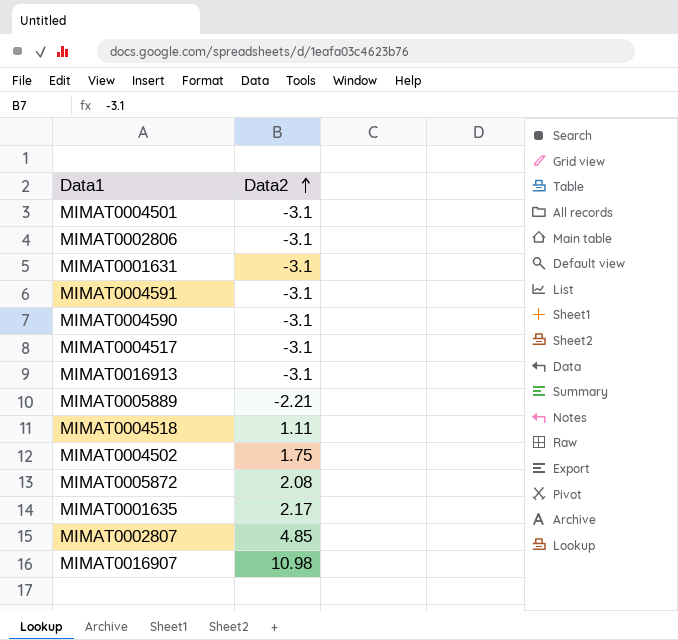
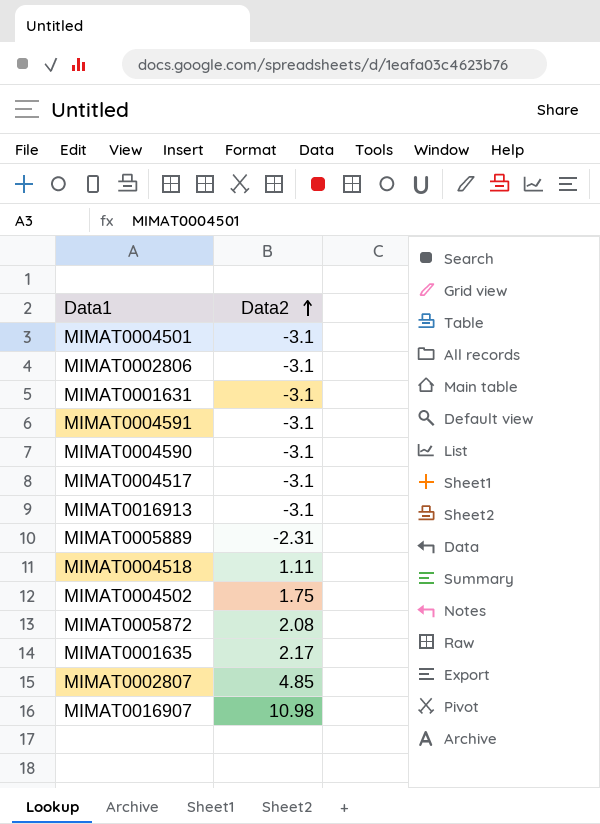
MIMAT0005889 | Data2: -2.21 -> -2.31

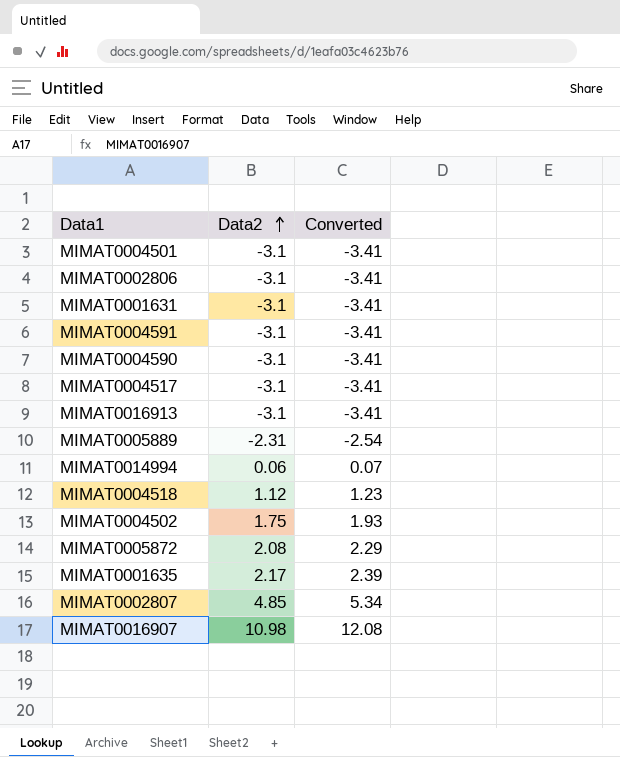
column Converted | formula: none -> [Data2] * 1.1
row MIMAT0014994: none -> 0.06 | 0.07
MIMAT0004518 | Data2: 1.11 -> 1.12

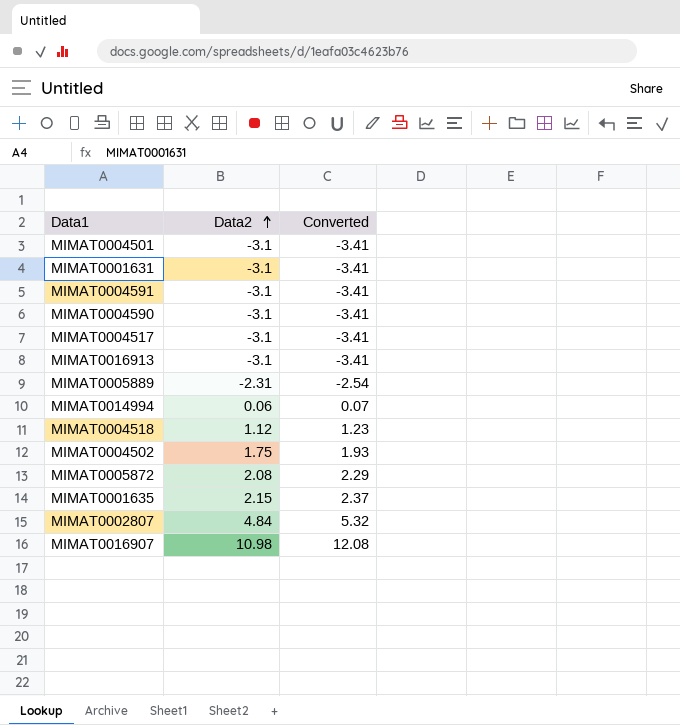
row MIMAT0002806: -3.1 | -3.41 -> none
MIMAT0001635 | Data2: 2.17 -> 2.15
MIMAT0001635 | Converted: 2.39 -> 2.37
MIMAT0002807 | Data2: 4.85 -> 4.84
MIMAT0002807 | Converted: 5.34 -> 5.32

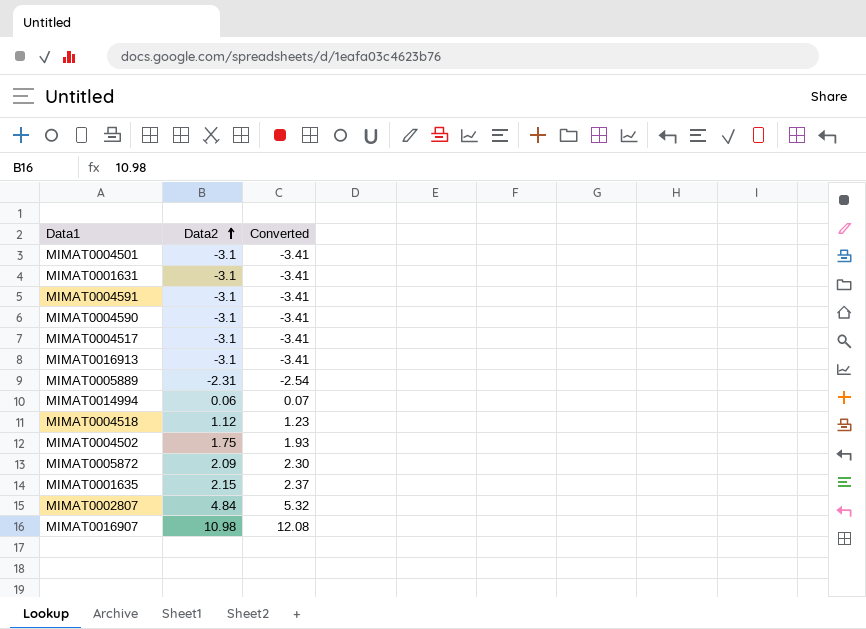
MIMAT0005872 | Data2: 2.08 -> 2.09
MIMAT0005872 | Converted: 2.29 -> 2.30

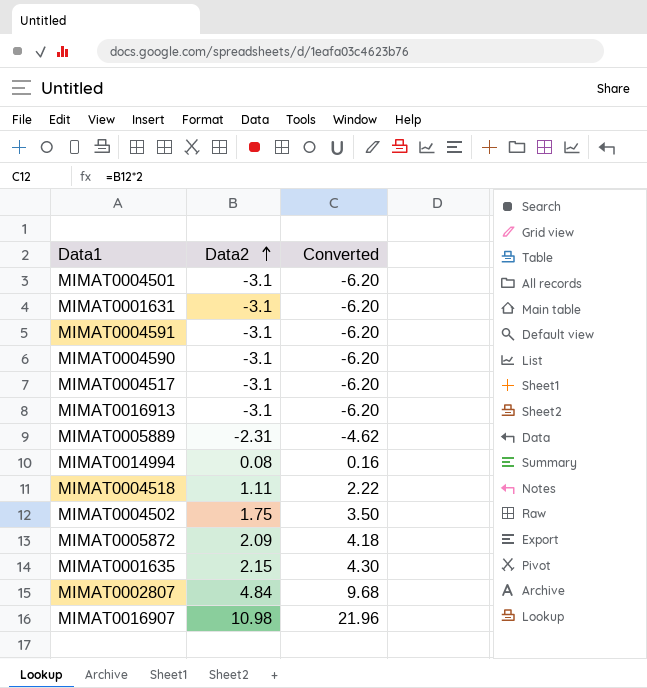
column Converted | formula: [Data2] * 1.1 -> [Data2] * 2
MIMAT0014994 | Data2: 0.06 -> 0.08
MIMAT0004518 | Data2: 1.12 -> 1.11

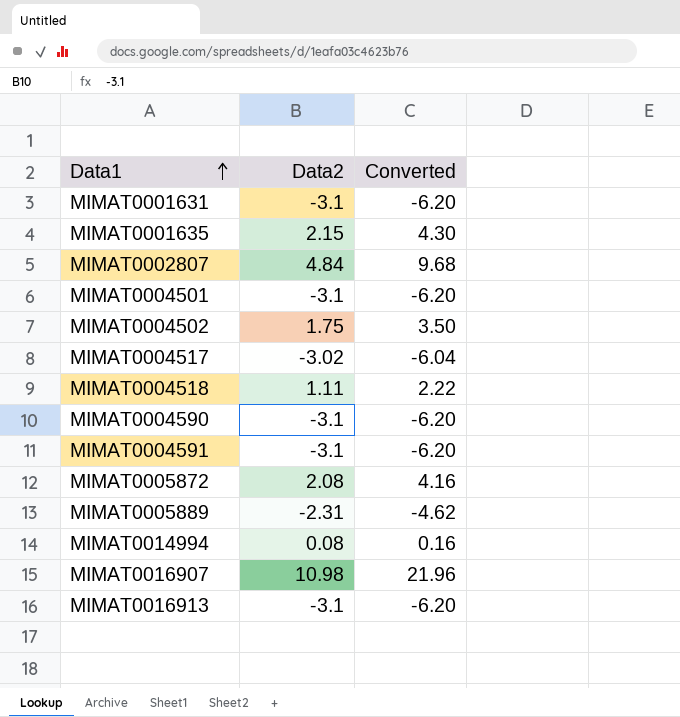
row order: Data2 ascending -> Data1 ascending
MIMAT0004517 | Data2: -3.1 -> -3.02
MIMAT0004517 | Converted: -6.20 -> -6.04
MIMAT0005872 | Data2: 2.09 -> 2.08
MIMAT0005872 | Converted: 4.18 -> 4.16

